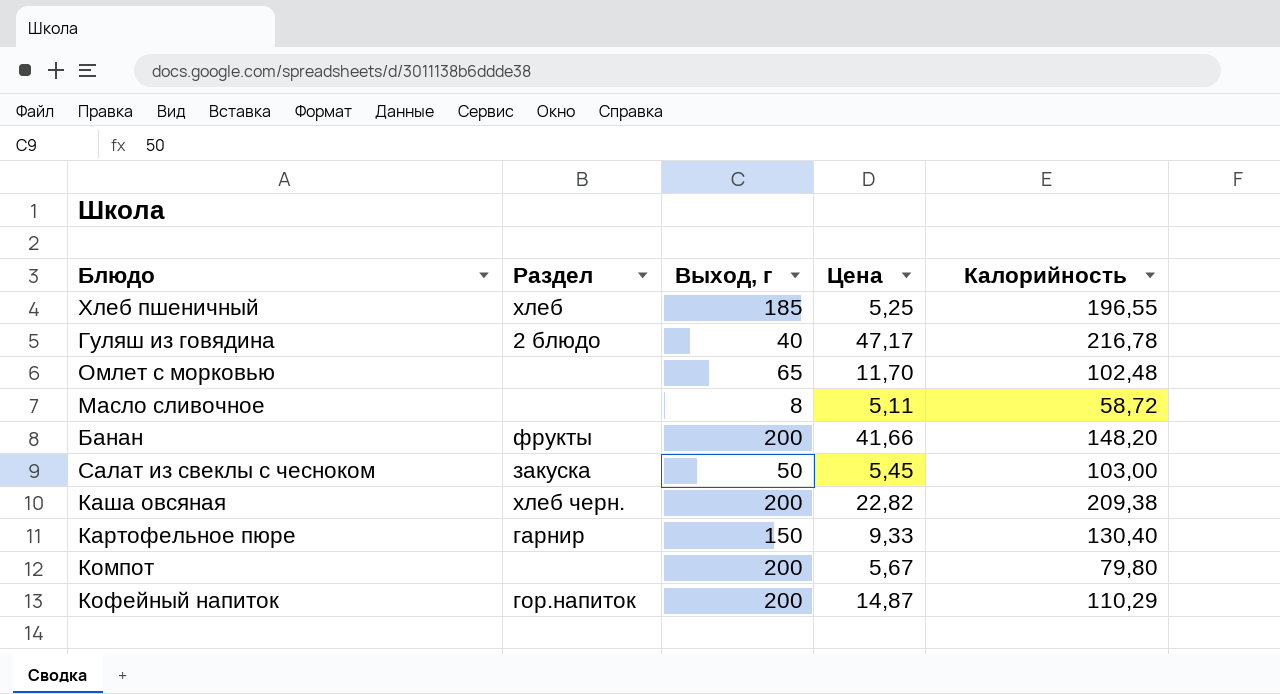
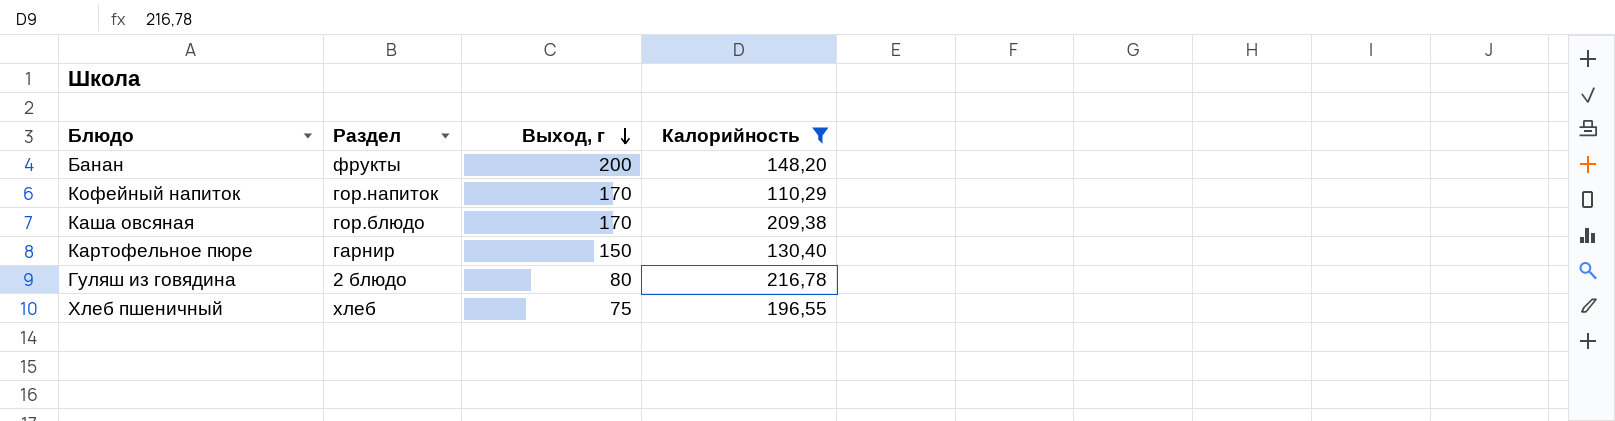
filter: none -> Калорийность >= 110,29
row order: none -> Выход, г descending
column Цена | position: 4 -> none
Кофейный напиток | Выход, г: 200 -> 170
Каша овсяная | Раздел: хлеб черн. -> гор.блюдо
Каша овсяная | Выход, г: 200 -> 170
Гуляш из говядина | Выход, г: 40 -> 80
Хлеб пшеничный | Выход, г: 185 -> 75

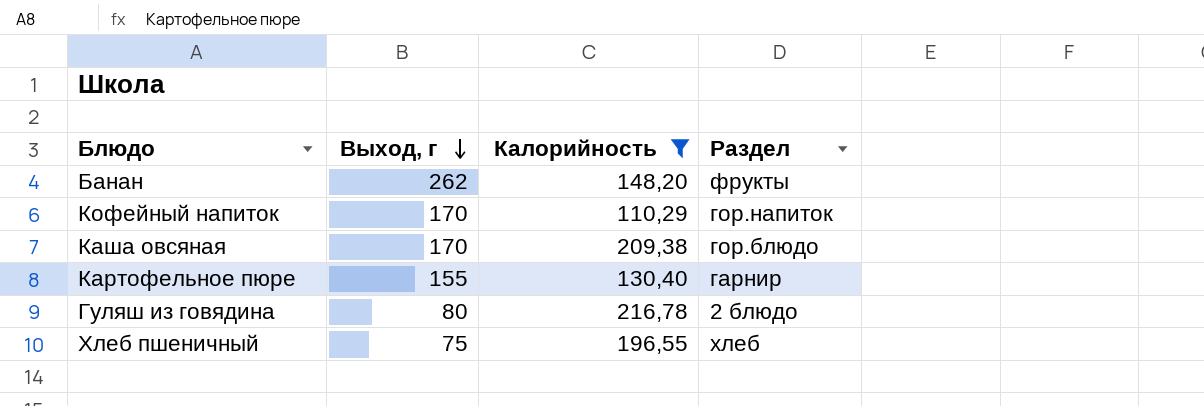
column Раздел | position: 2 -> 4
Банан | Выход, г: 200 -> 262
Картофельное пюре | Выход, г: 150 -> 155

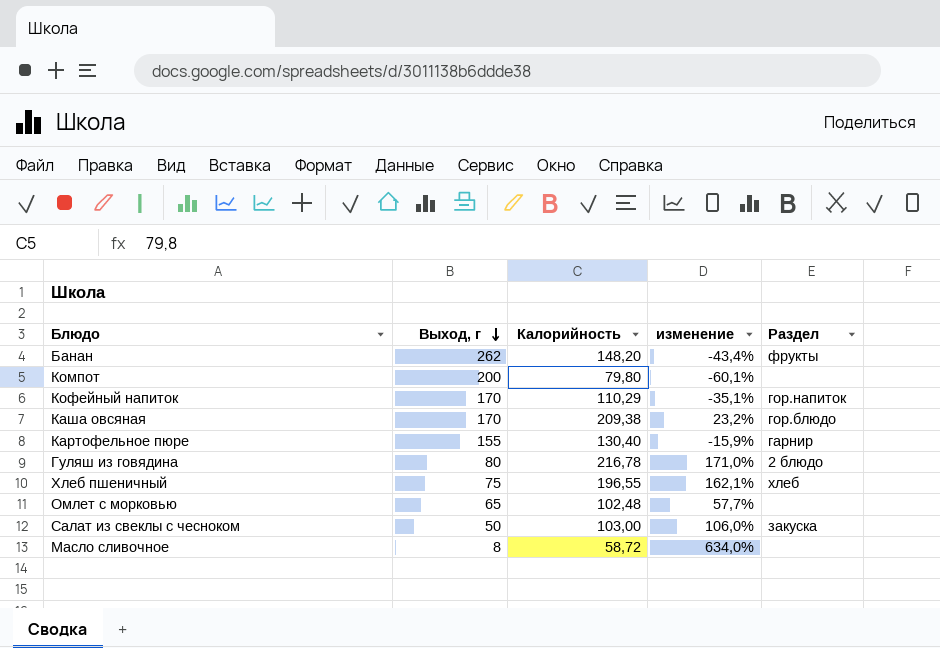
filter: Калорийность >= 110,29 -> none
column изменение | formula: none -> ([Калорийность] - [Выход, г]) / [Выход, г]

